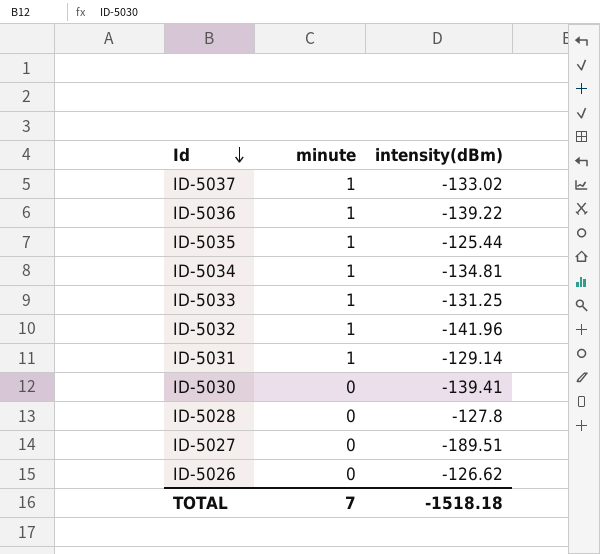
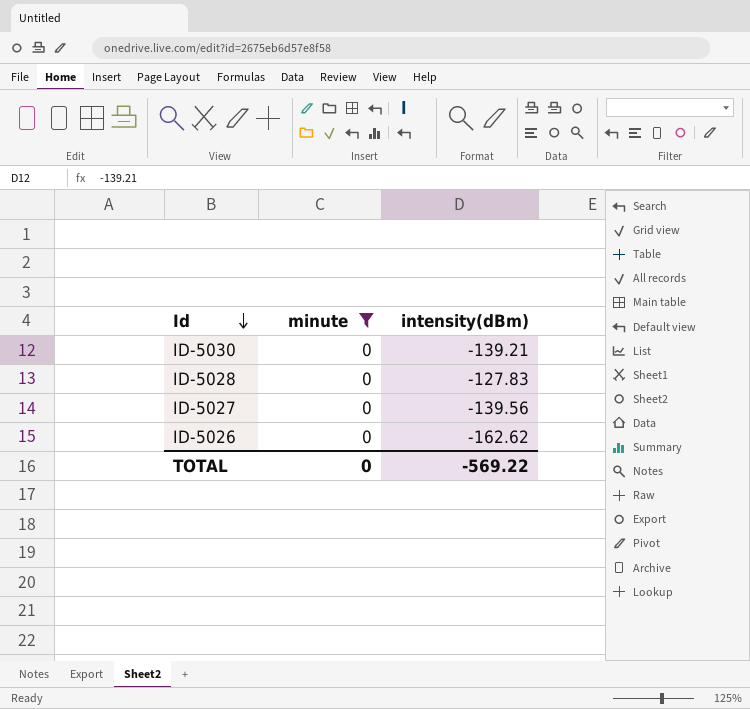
filter: none -> minute = 0
ID-5030 | intensity(dBm): -139.41 -> -139.21
ID-5028 | intensity(dBm): -127.8 -> -127.83
ID-5027 | intensity(dBm): -189.51 -> -139.56
ID-5026 | intensity(dBm): -126.62 -> -162.62
TOTAL | minute: 7 -> 0
TOTAL | intensity(dBm): -1518.18 -> -569.22

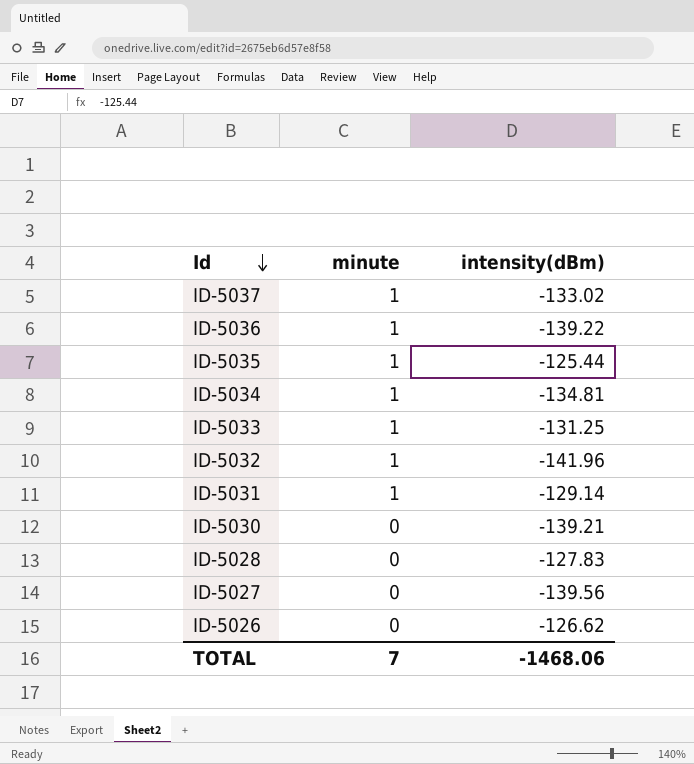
filter: minute = 0 -> none
ID-5026 | intensity(dBm): -162.62 -> -126.62
TOTAL | minute: 0 -> 7
TOTAL | intensity(dBm): -569.22 -> -1468.06

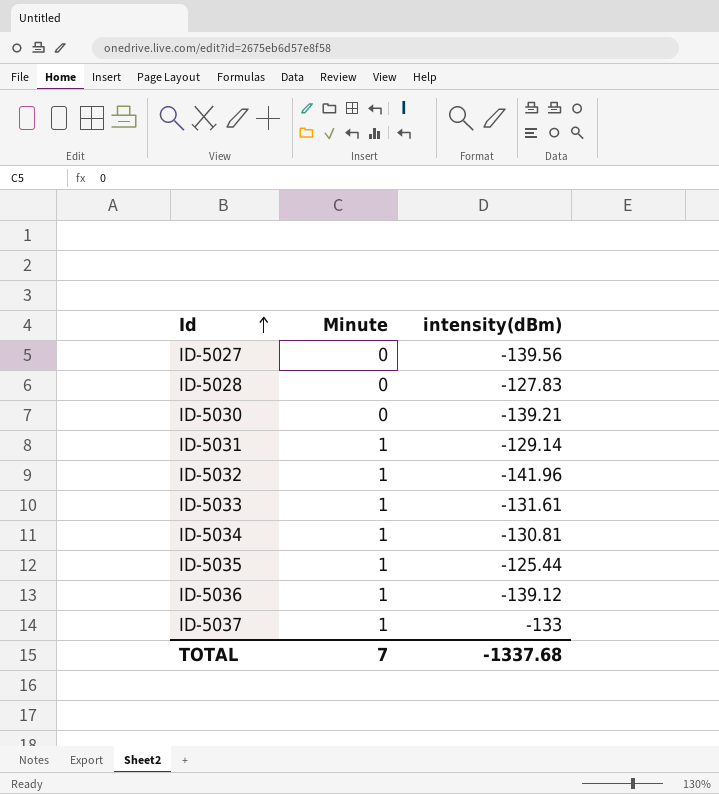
row order: Id descending -> Id ascending
column name: minute -> Minute
row ID-5026: 0 | -126.62 -> none
ID-5033 | intensity(dBm): -131.25 -> -131.61
ID-5034 | intensity(dBm): -134.81 -> -130.81
ID-5036 | intensity(dBm): -139.22 -> -139.12
ID-5037 | intensity(dBm): -133.02 -> -133
TOTAL | intensity(dBm): -1468.06 -> -1337.68

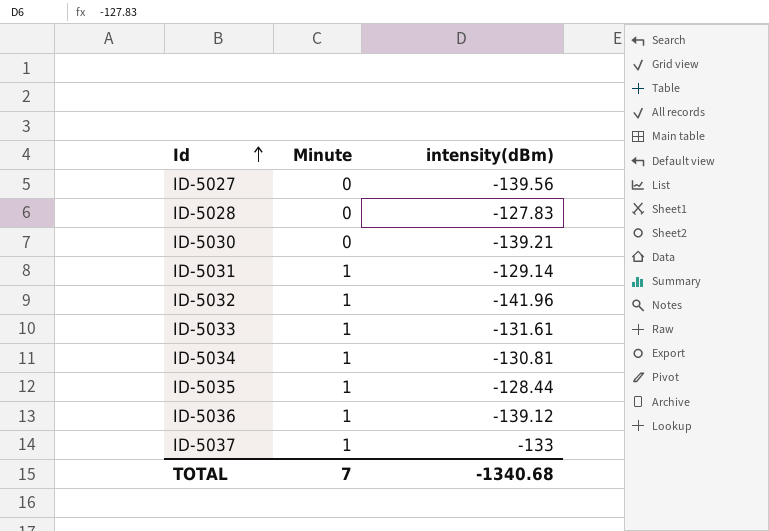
ID-5035 | intensity(dBm): -125.44 -> -128.44
TOTAL | intensity(dBm): -1337.68 -> -1340.68

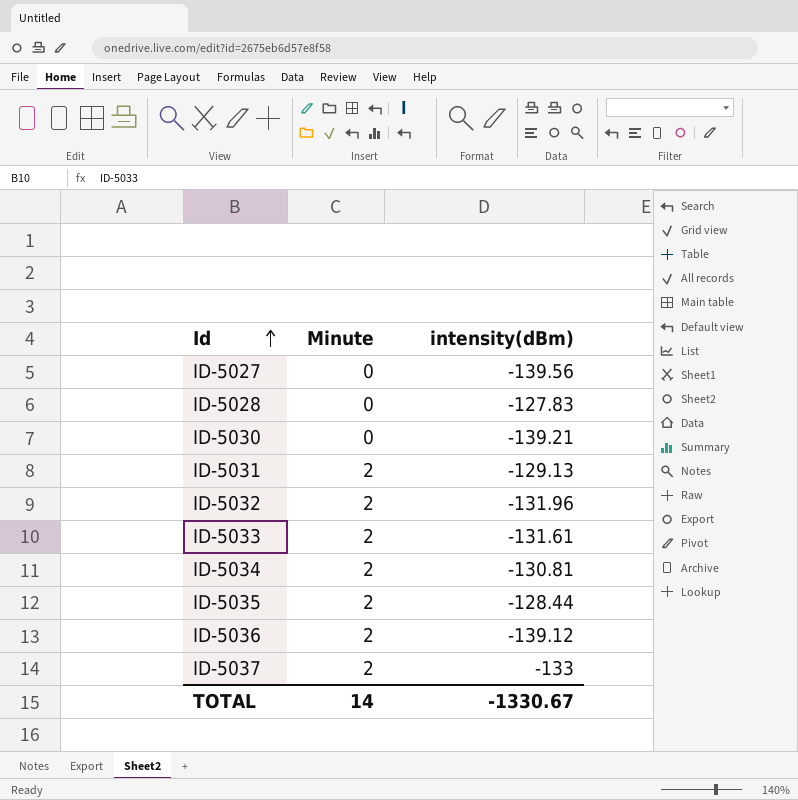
ID-5031 | Minute: 1 -> 2
ID-5031 | intensity(dBm): -129.14 -> -129.13
ID-5032 | Minute: 1 -> 2
ID-5032 | intensity(dBm): -141.96 -> -131.96
ID-5033 | Minute: 1 -> 2
ID-5034 | Minute: 1 -> 2
ID-5035 | Minute: 1 -> 2
ID-5036 | Minute: 1 -> 2
ID-5037 | Minute: 1 -> 2
TOTAL | Minute: 7 -> 14
TOTAL | intensity(dBm): -1340.68 -> -1330.67

